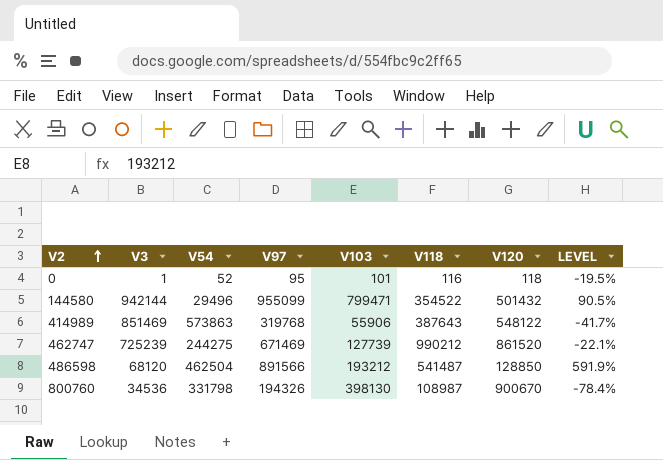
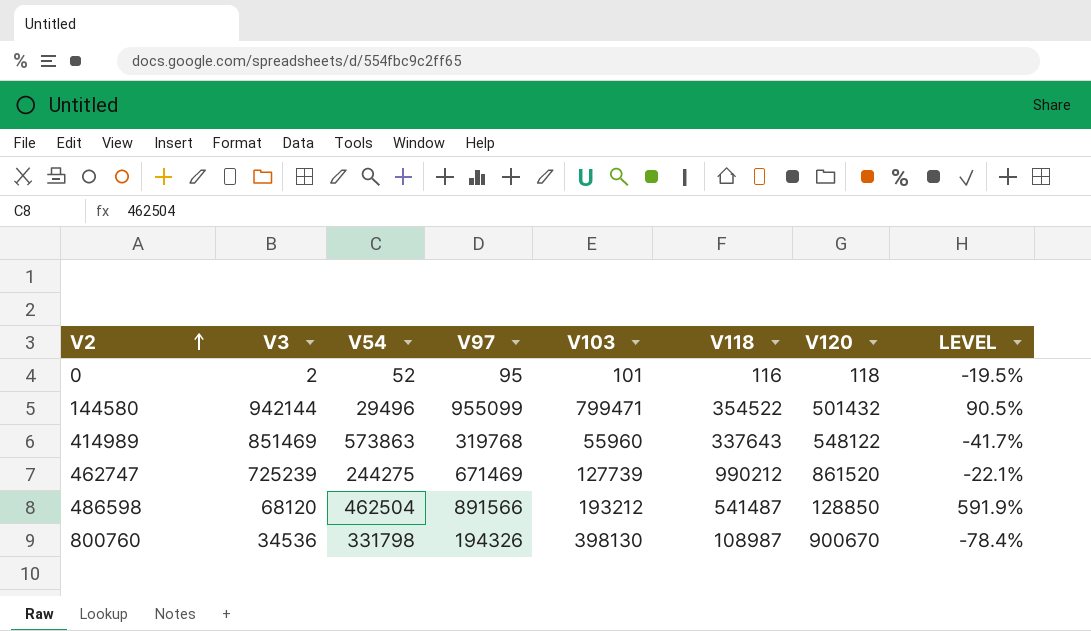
0 | V3: 1 -> 2
414989 | V103: 55906 -> 55960
414989 | V118: 387643 -> 337643

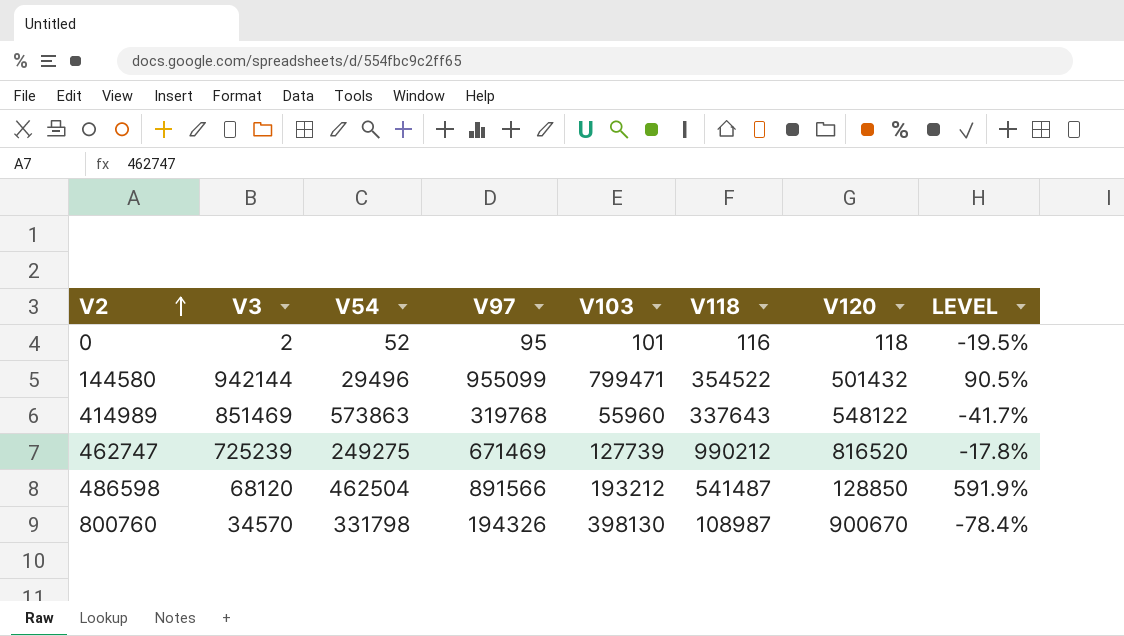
462747 | V54: 244275 -> 249275
462747 | V120: 861520 -> 816520
462747 | LEVEL: -22.1% -> -17.8%
800760 | V3: 34536 -> 34570

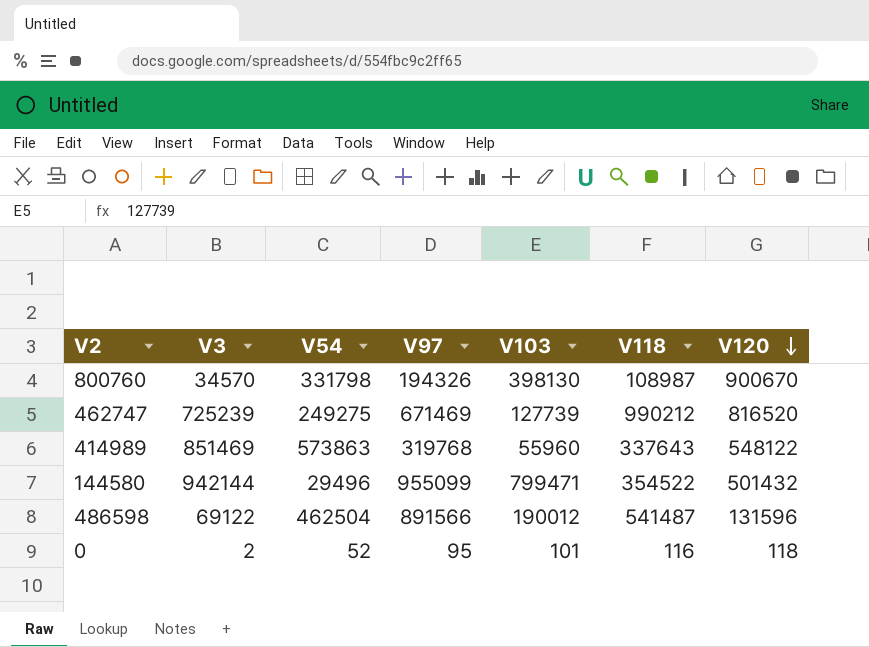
row order: V2 ascending -> V120 descending
column LEVEL | formula: ([V97] - [V120]) / [V120] -> none
486598 | V3: 68120 -> 69122
486598 | V103: 193212 -> 190012
486598 | V120: 128850 -> 131596

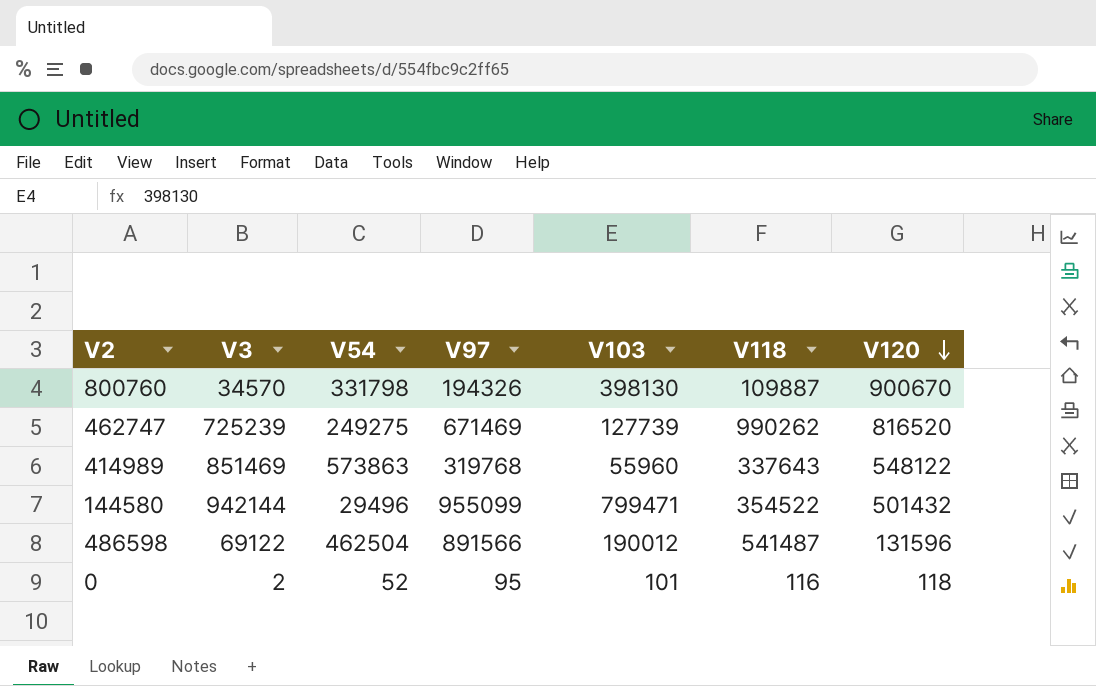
800760 | V118: 108987 -> 109887
462747 | V118: 990212 -> 990262

